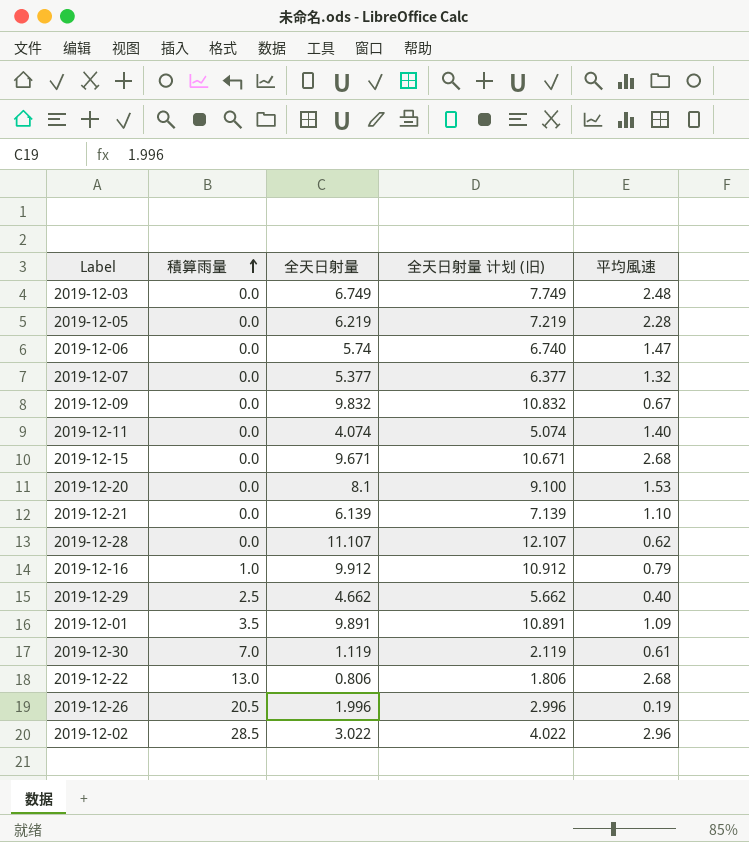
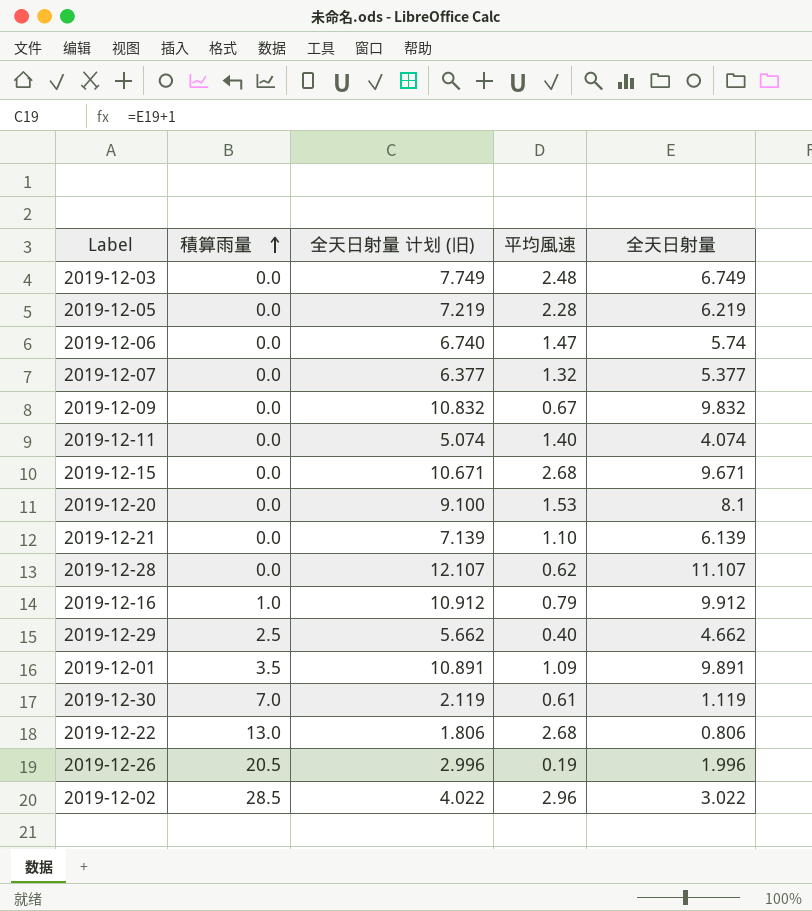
column 全天日射量 | position: 3 -> 5

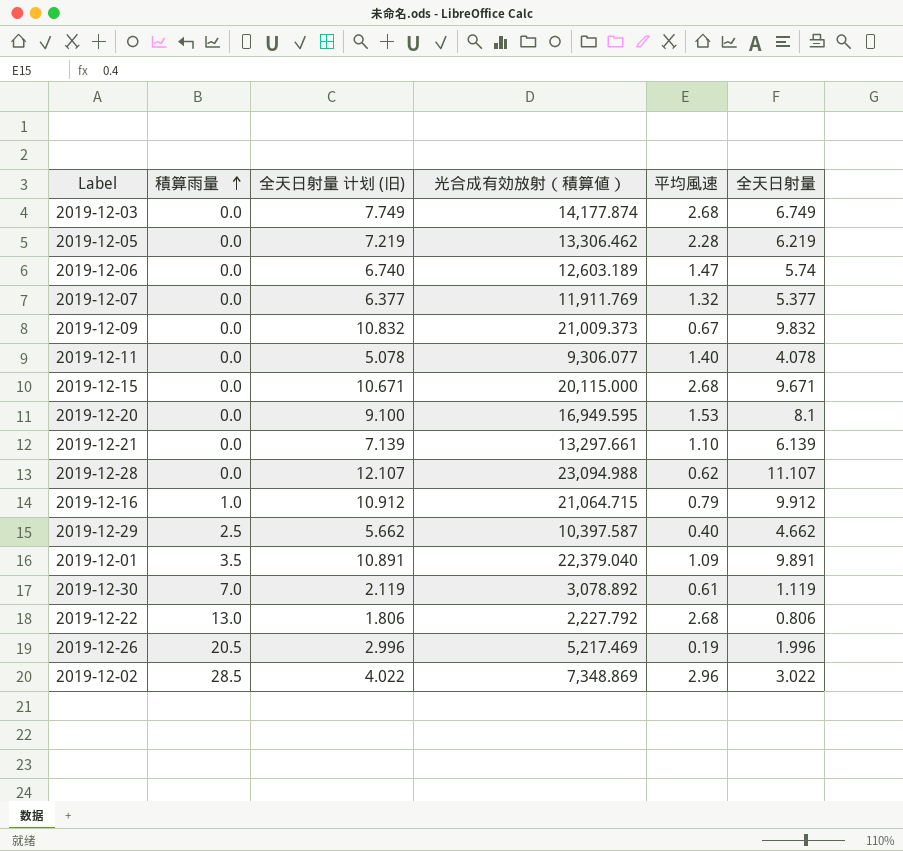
column 光合成有効放射（積算値） | position: none -> 4
2019-12-03 | 平均風速: 2.48 -> 2.68
2019-12-11 | 全天日射量 计划 (旧): 5.074 -> 5.078
2019-12-11 | 全天日射量: 4.074 -> 4.078

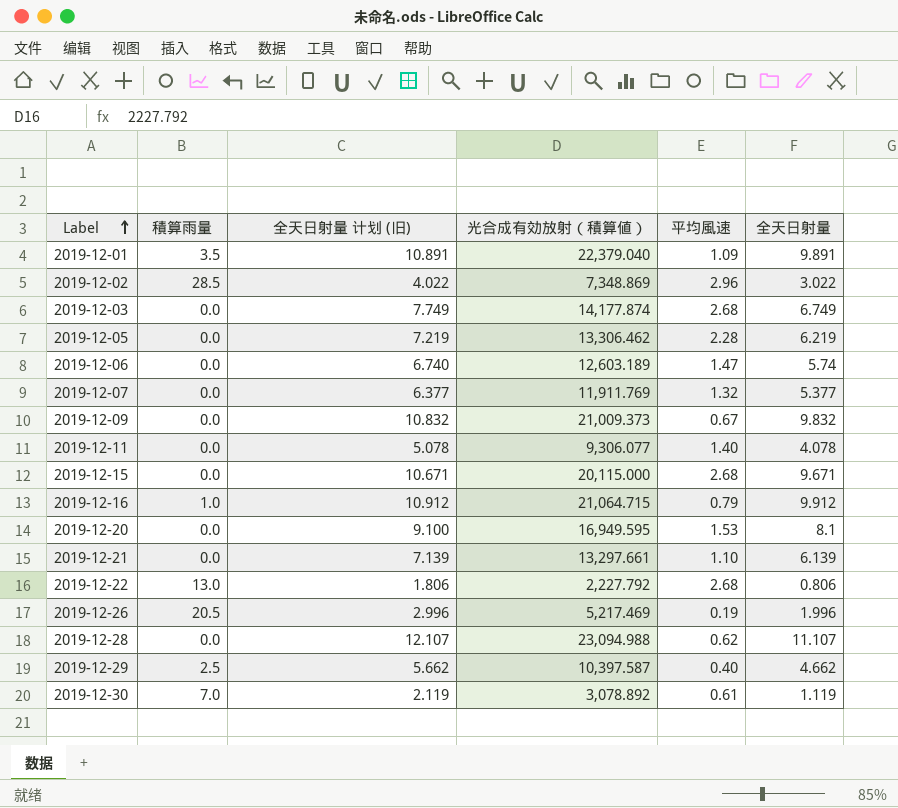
row order: 積算雨量 ascending -> Label ascending

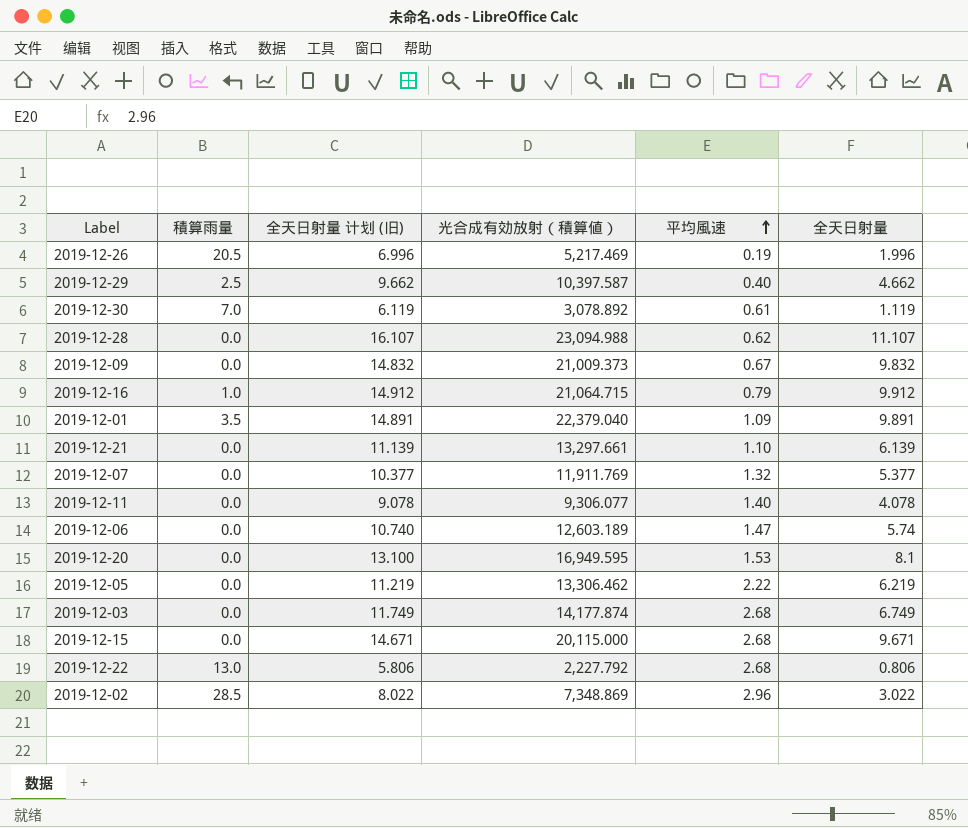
row order: Label ascending -> 平均風速 ascending
column 全天日射量 计划 (旧) | formula: [全天日射量] + 1 -> [全天日射量] + 5
2019-12-05 | 平均風速: 2.28 -> 2.22

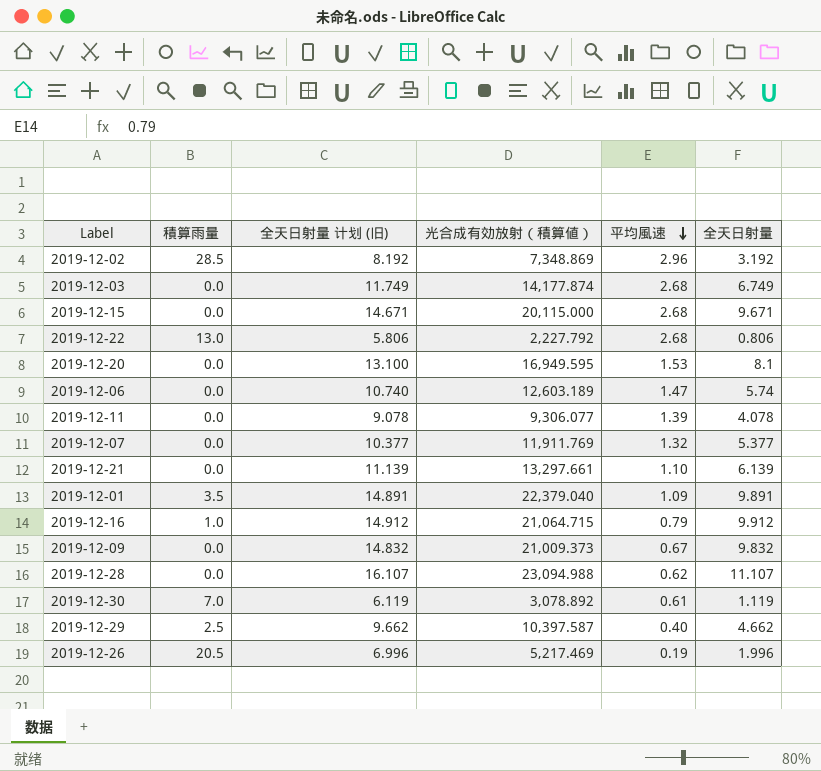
row order: 平均風速 ascending -> 平均風速 descending
row 2019-12-05: 0.0 | 11.219 | 13,306.462 | 2.22 | 6.219 -> none
2019-12-02 | 全天日射量 计划 (旧): 8.022 -> 8.192
2019-12-02 | 全天日射量: 3.022 -> 3.192
2019-12-11 | 平均風速: 1.40 -> 1.39

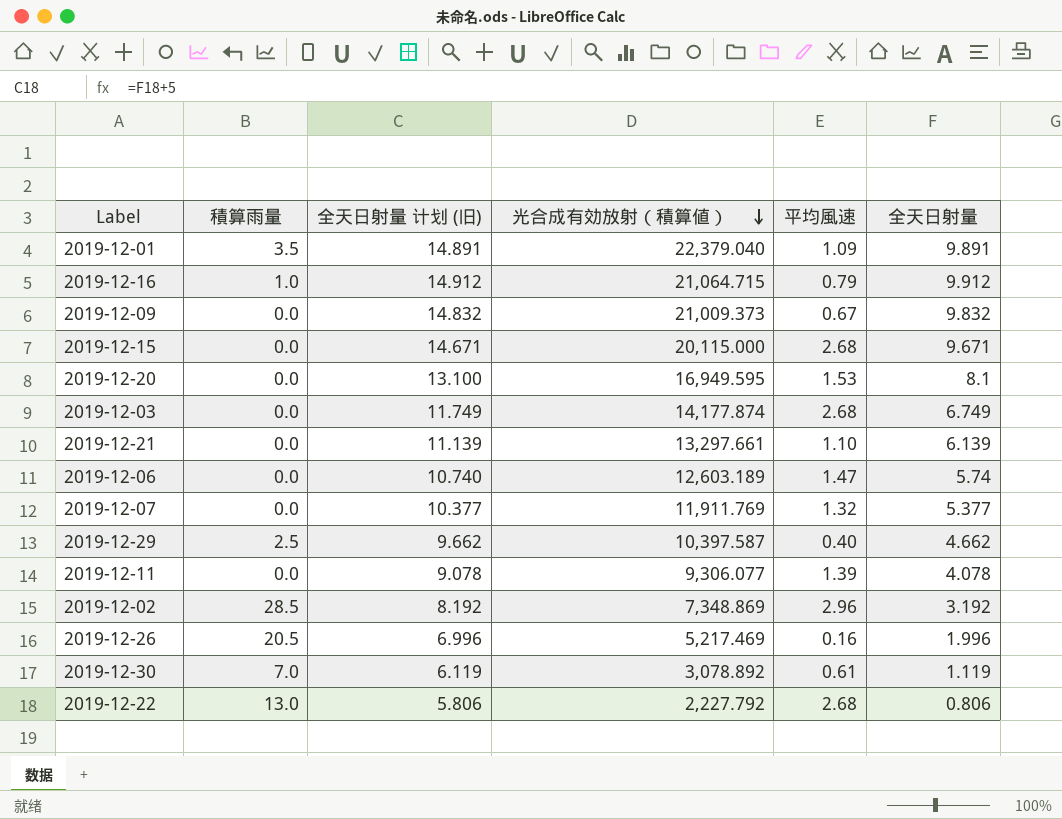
row order: 平均風速 descending -> 光合成有効放射（積算値） descending
row 2019-12-28: 0.0 | 16.107 | 23,094.988 | 0.62 | 11.107 -> none
2019-12-26 | 平均風速: 0.19 -> 0.16

